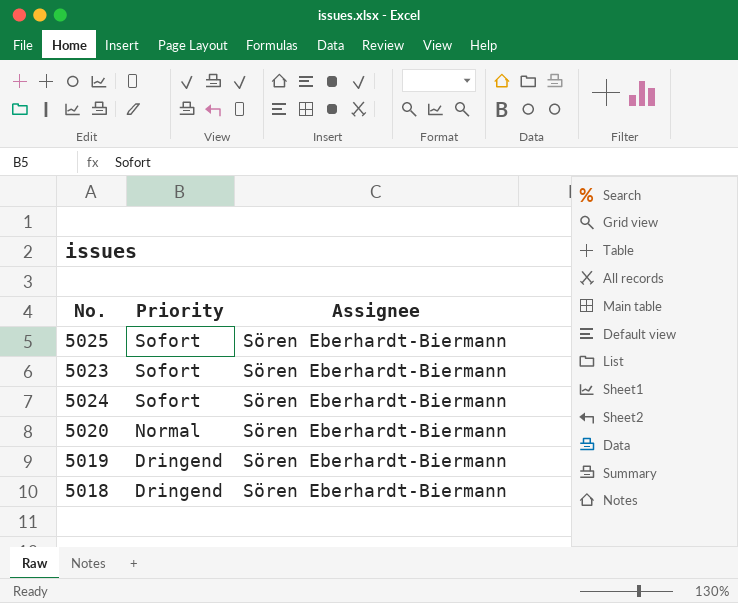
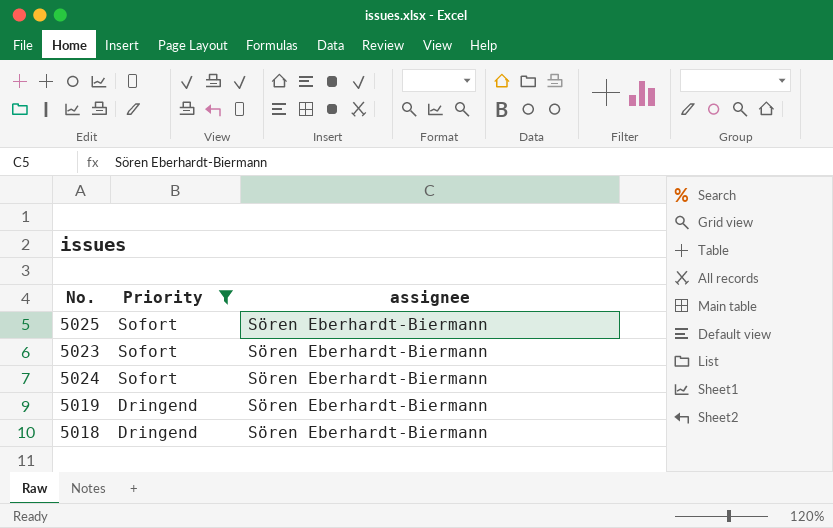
filter: none -> Priority != Normal
column name: Assignee -> assignee

